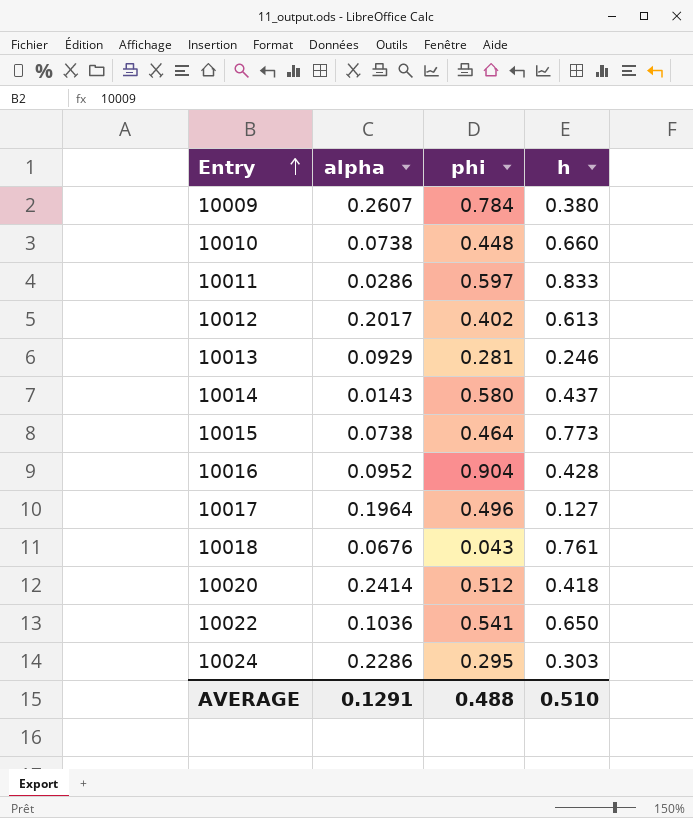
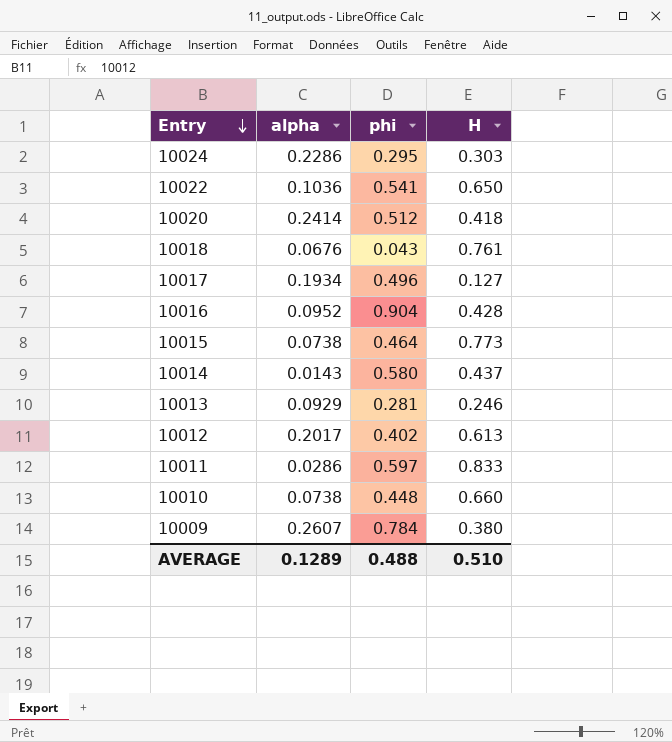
row order: Entry ascending -> Entry descending
column name: h -> H
10017 | alpha: 0.1964 -> 0.1934
AVERAGE | alpha: 0.1291 -> 0.1289

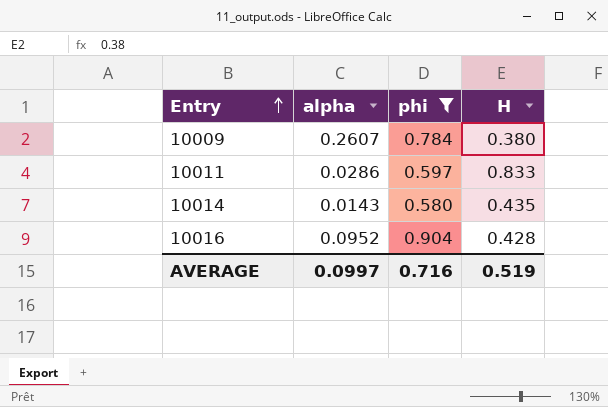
filter: none -> phi >= 0.580
row order: Entry descending -> Entry ascending
10014 | H: 0.437 -> 0.435
AVERAGE | alpha: 0.1289 -> 0.0997
AVERAGE | phi: 0.488 -> 0.716
AVERAGE | H: 0.510 -> 0.519

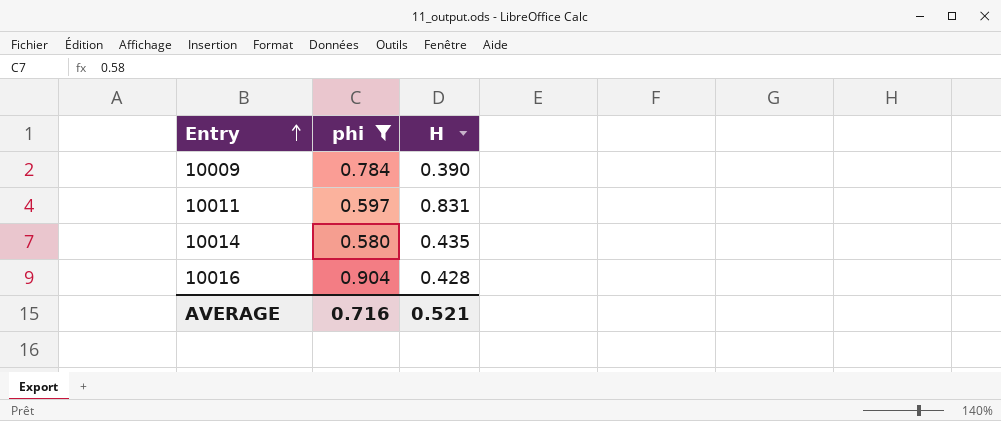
column alpha | position: 2 -> none
10009 | H: 0.380 -> 0.390
10011 | H: 0.833 -> 0.831
AVERAGE | H: 0.519 -> 0.521

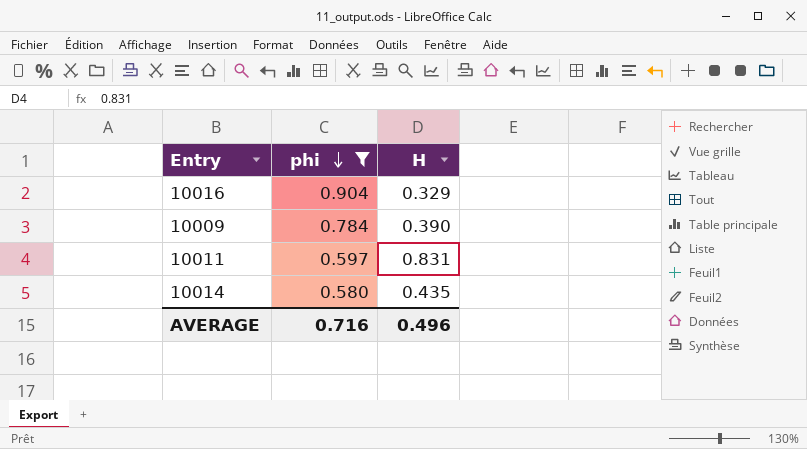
row order: Entry ascending -> phi descending
10016 | H: 0.428 -> 0.329
AVERAGE | H: 0.521 -> 0.496

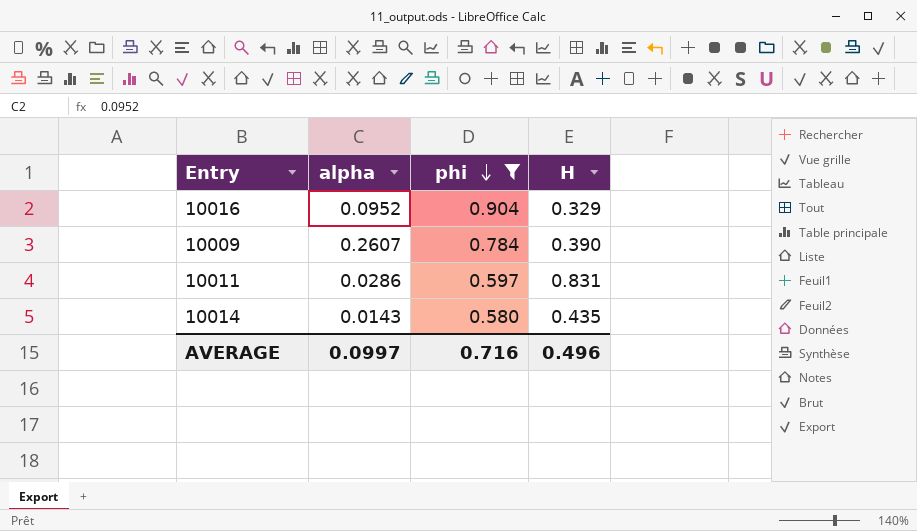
column alpha | position: none -> 2

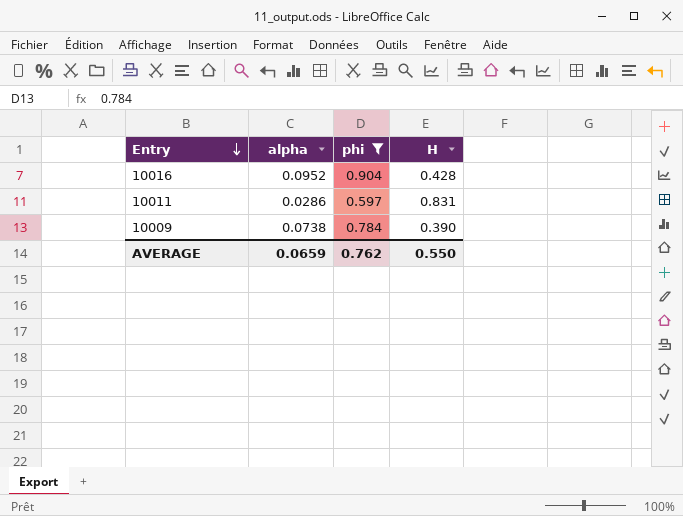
row order: phi descending -> Entry descending
row 10014: 0.0143 | 0.580 | 0.435 -> none
10016 | H: 0.329 -> 0.428
10009 | alpha: 0.2607 -> 0.0738
AVERAGE | alpha: 0.0997 -> 0.0659
AVERAGE | phi: 0.716 -> 0.762
AVERAGE | H: 0.496 -> 0.550

